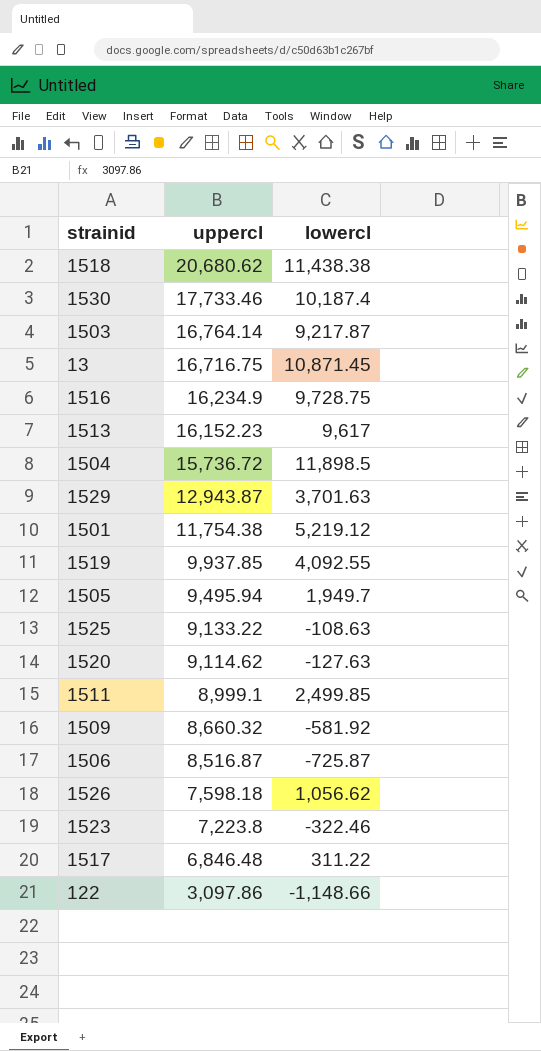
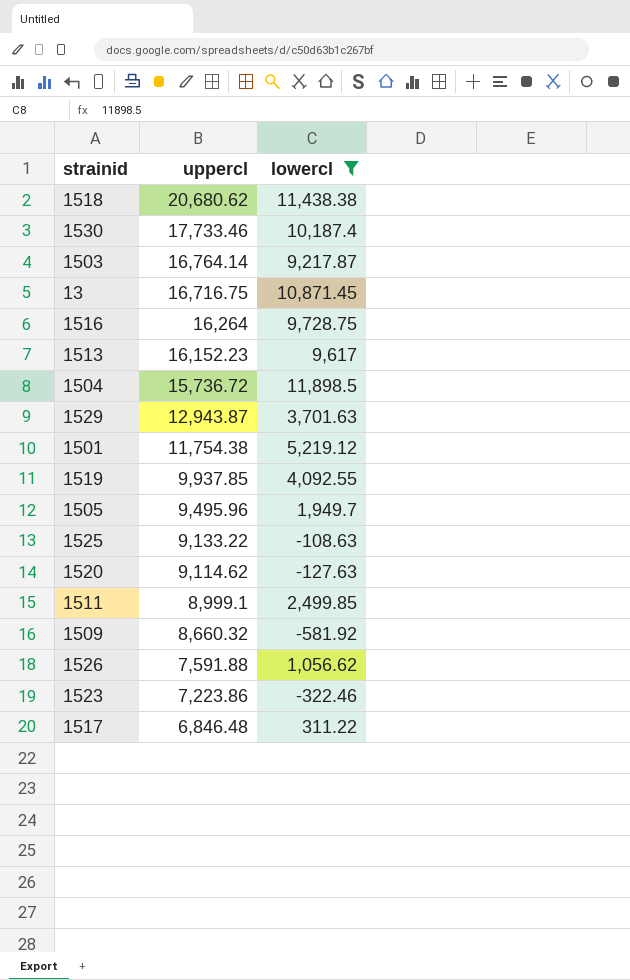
filter: none -> lowercl >= -581.92
1516 | uppercl: 16,234.9 -> 16,264
1505 | uppercl: 9,495.94 -> 9,495.96
1526 | uppercl: 7,598.18 -> 7,591.88
1523 | uppercl: 7,223.8 -> 7,223.86

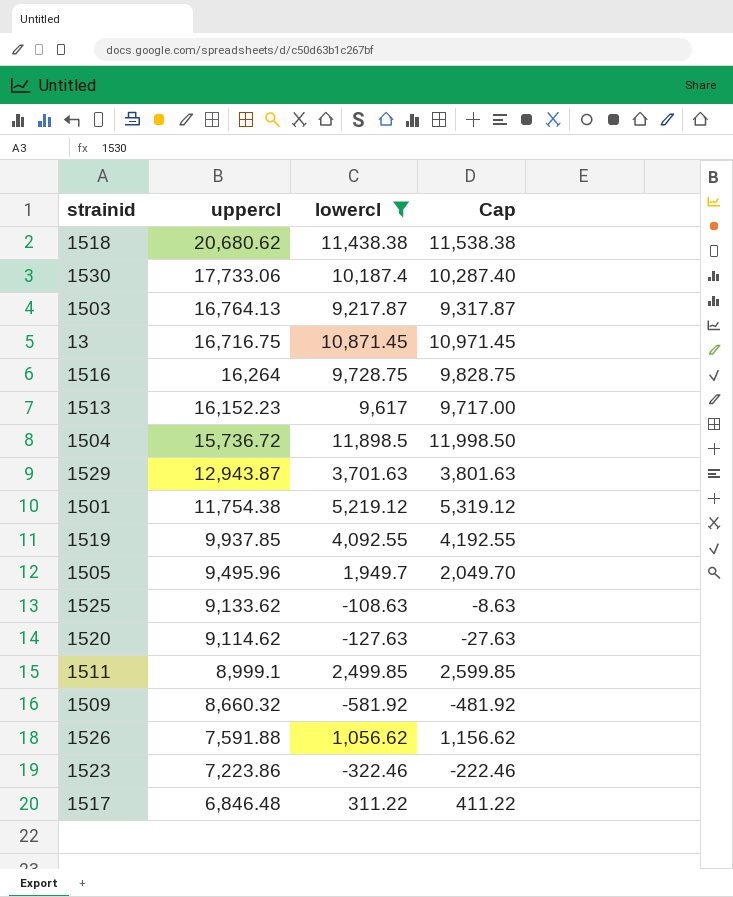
column Cap | formula: none -> [lowercl] + 100
1530 | uppercl: 17,733.46 -> 17,733.06
1503 | uppercl: 16,764.14 -> 16,764.13
1525 | uppercl: 9,133.22 -> 9,133.62

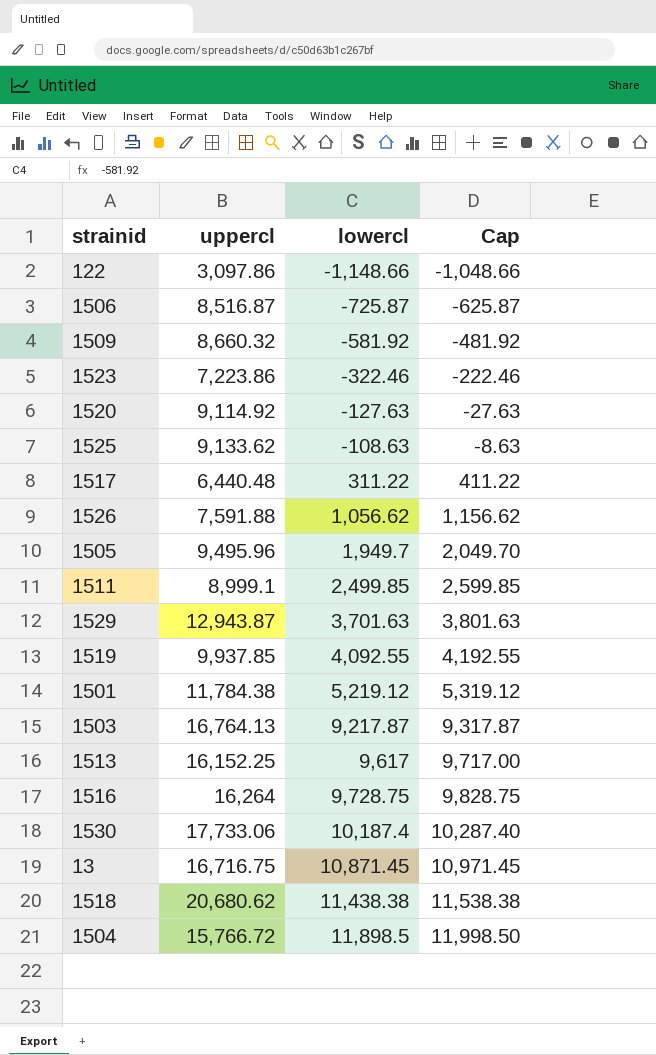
filter: lowercl >= -581.92 -> none
row order: uppercl descending -> lowercl ascending
1520 | uppercl: 9,114.62 -> 9,114.92
1517 | uppercl: 6,846.48 -> 6,440.48
1501 | uppercl: 11,754.38 -> 11,784.38
1513 | uppercl: 16,152.23 -> 16,152.25
1504 | uppercl: 15,736.72 -> 15,766.72

